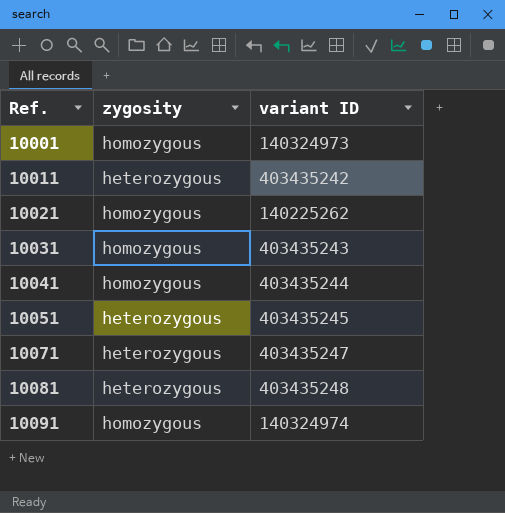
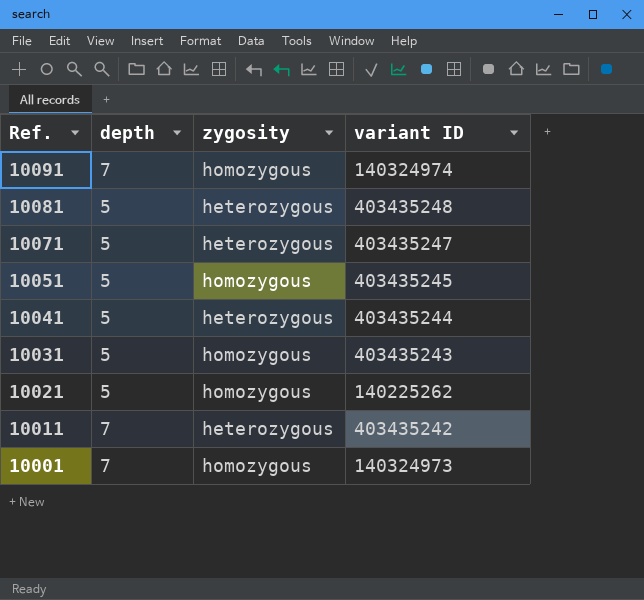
row order: Ref. ascending -> Ref. descending
column depth | position: none -> 2
10051 | zygosity: heterozygous -> homozygous
10041 | zygosity: homozygous -> heterozygous

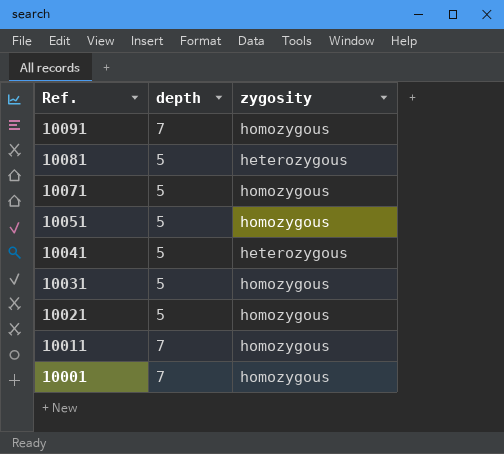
column variant ID | position: 4 -> none
10071 | zygosity: heterozygous -> homozygous
10011 | zygosity: heterozygous -> homozygous

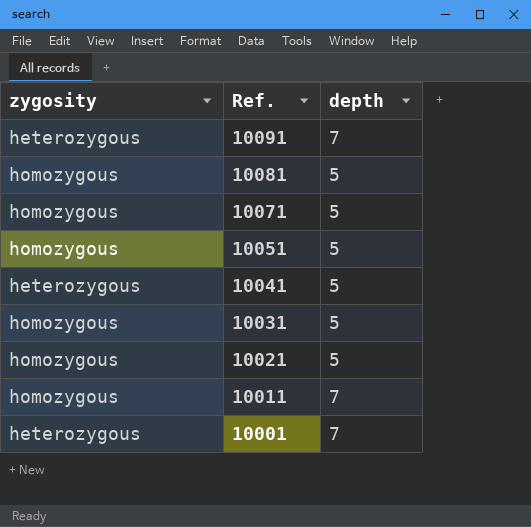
column zygosity | position: 3 -> 1
10091 | zygosity: homozygous -> heterozygous
10081 | zygosity: heterozygous -> homozygous
10001 | zygosity: homozygous -> heterozygous

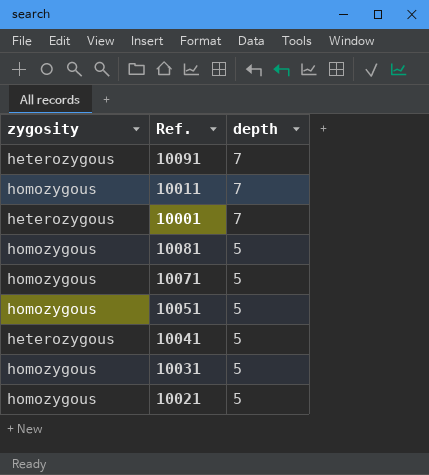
row order: Ref. descending -> depth descending

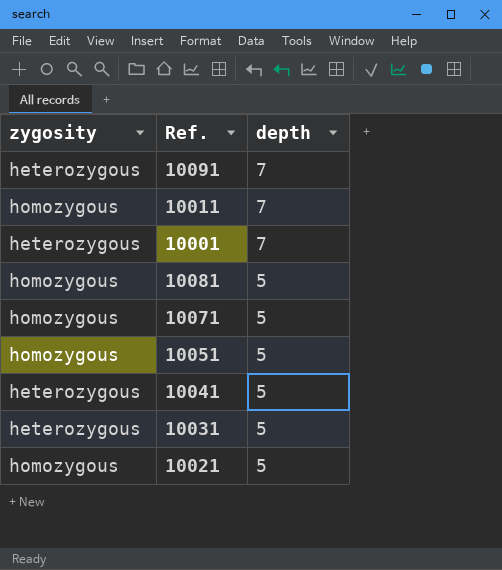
10031 | zygosity: homozygous -> heterozygous

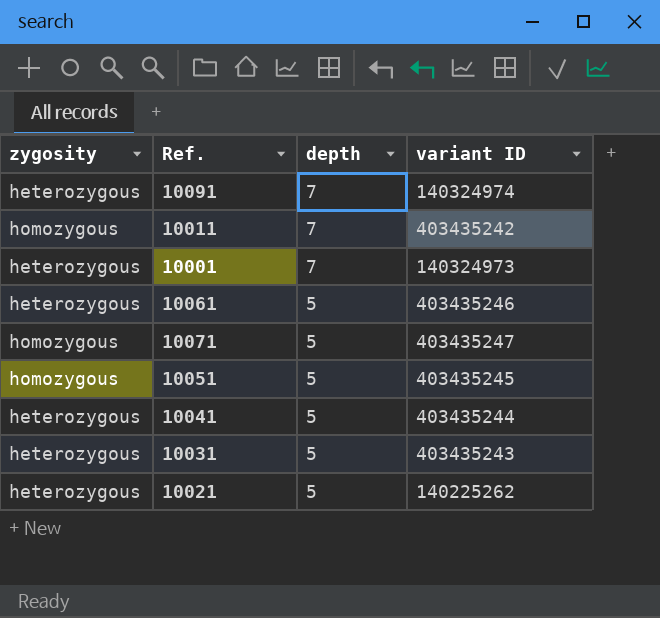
column variant ID | position: none -> 4
row 10081: homozygous | 5 -> none
row 10061: none -> heterozygous | 5 | 403435246
10021 | zygosity: homozygous -> heterozygous

